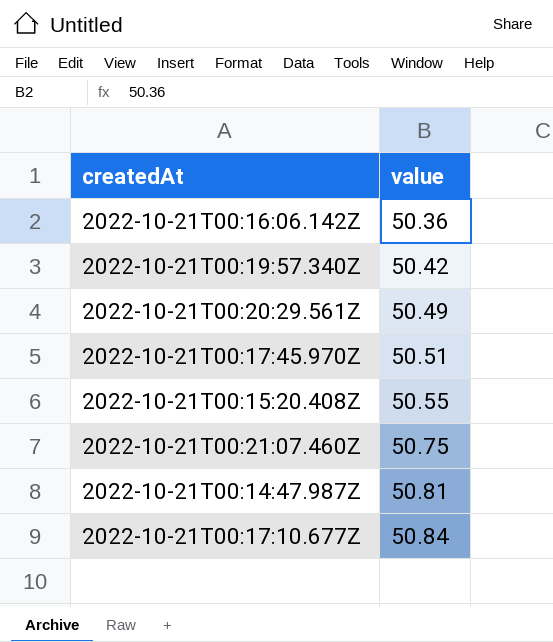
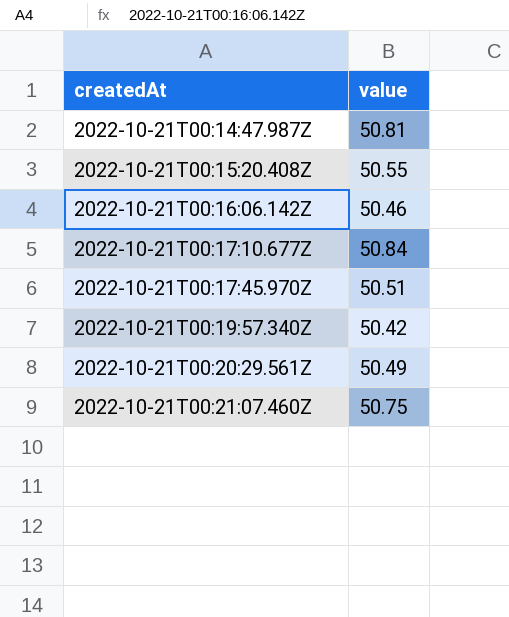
row order: value ascending -> createdAt ascending
2022-10-21T00:16:06.142Z | value: 50.36 -> 50.46

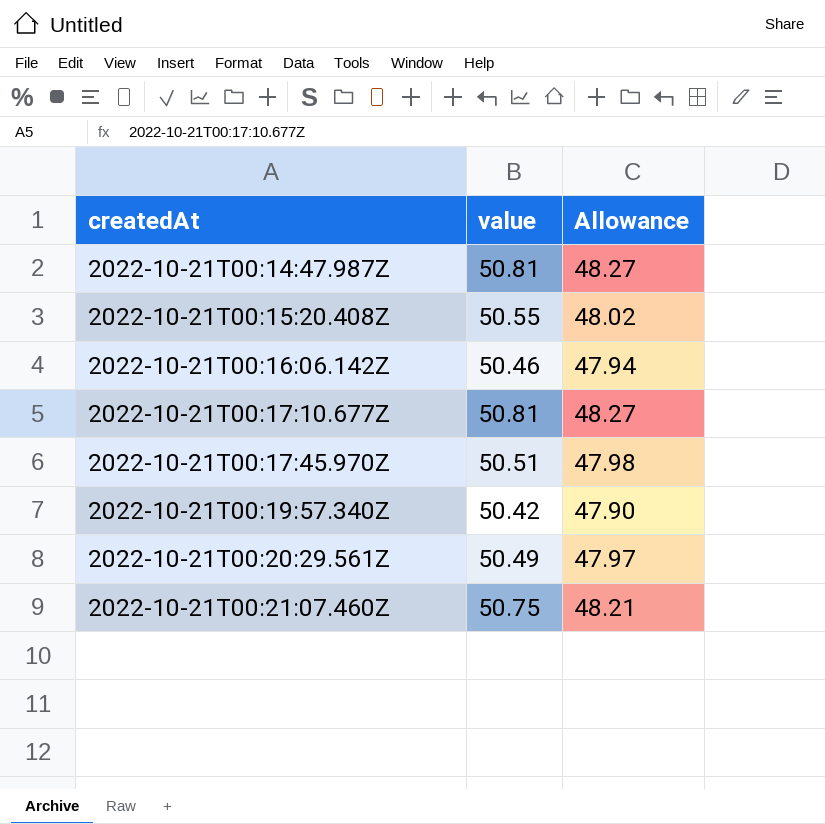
column Allowance | formula: none -> [value] * 0.95
2022-10-21T00:17:10.677Z | value: 50.84 -> 50.81

